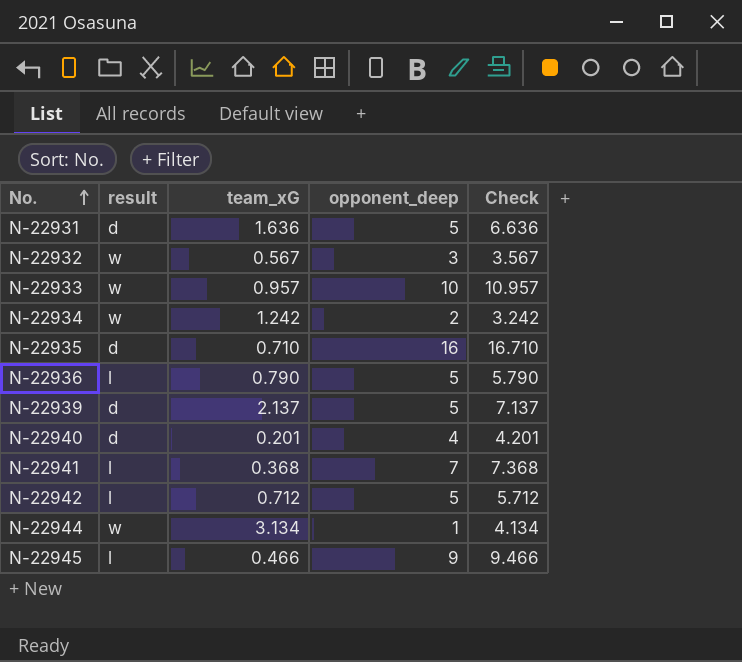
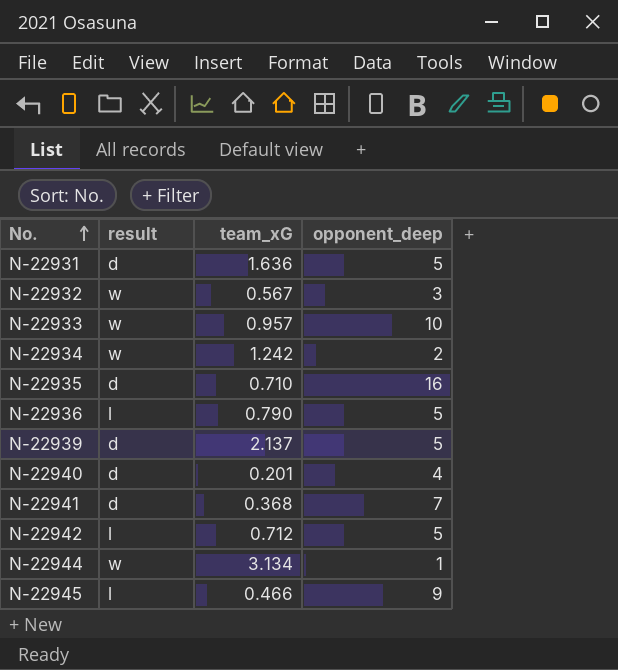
column Check | formula: [team_xG] + [opponent_deep] -> none
N-22941 | result: l -> d

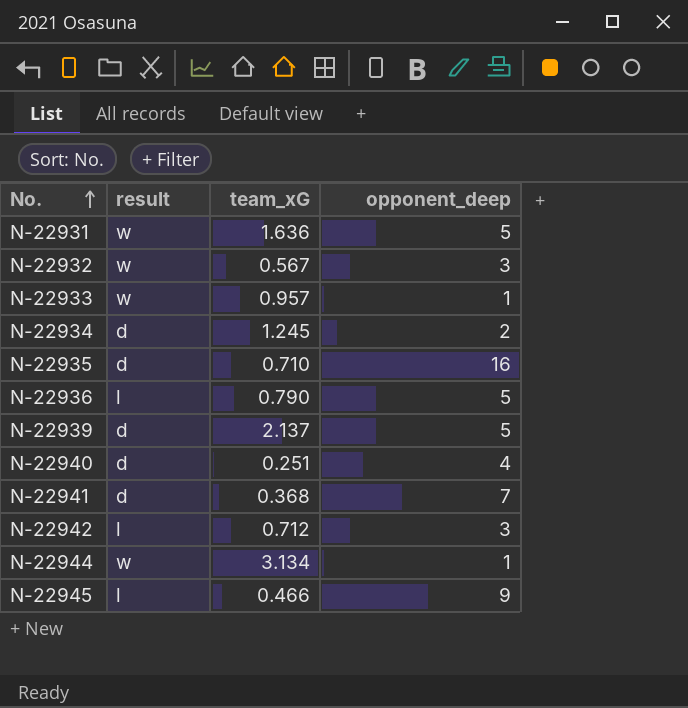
N-22931 | result: d -> w
N-22933 | opponent_deep: 10 -> 1
N-22934 | result: w -> d
N-22934 | team_xG: 1.242 -> 1.245
N-22940 | team_xG: 0.201 -> 0.251
N-22942 | opponent_deep: 5 -> 3

